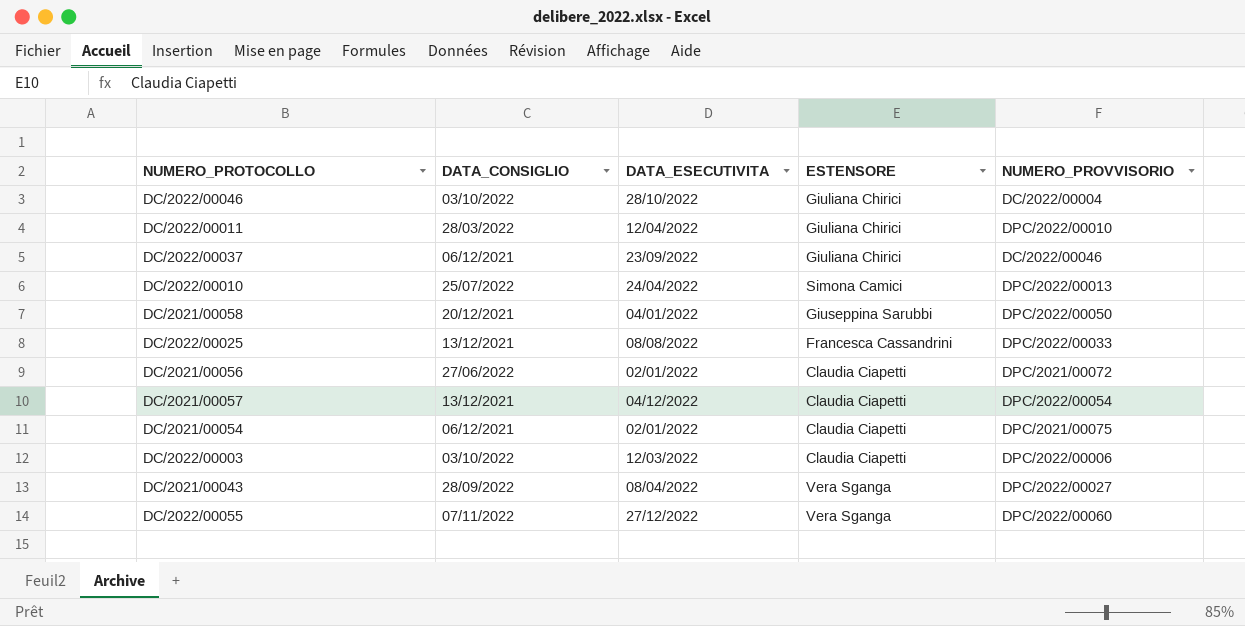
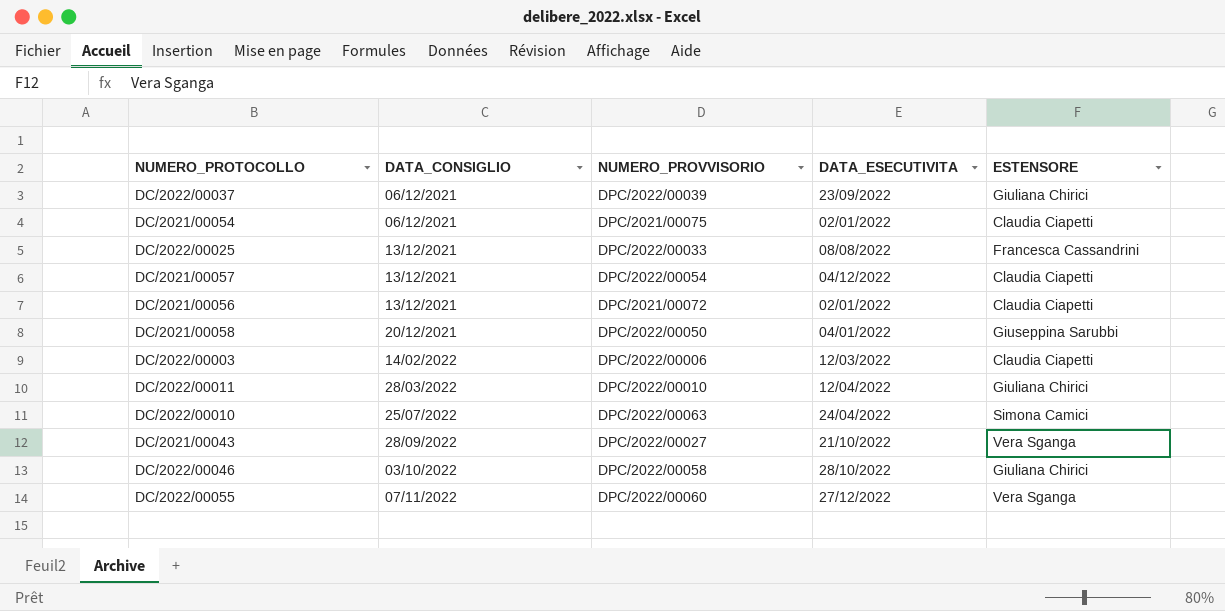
row order: none -> DATA_CONSIGLIO ascending
column NUMERO_PROVVISORIO | position: 5 -> 3
DC/2022/00037 | NUMERO_PROVVISORIO: DC/2022/00046 -> DPC/2022/00039
DC/2021/00056 | DATA_CONSIGLIO: 27/06/2022 -> 13/12/2021
DC/2022/00003 | DATA_CONSIGLIO: 03/10/2022 -> 14/02/2022
DC/2022/00010 | NUMERO_PROVVISORIO: DPC/2022/00013 -> DPC/2022/00063
DC/2021/00043 | DATA_ESECUTIVITA: 08/04/2022 -> 21/10/2022
DC/2022/00046 | NUMERO_PROVVISORIO: DC/2022/00004 -> DPC/2022/00058

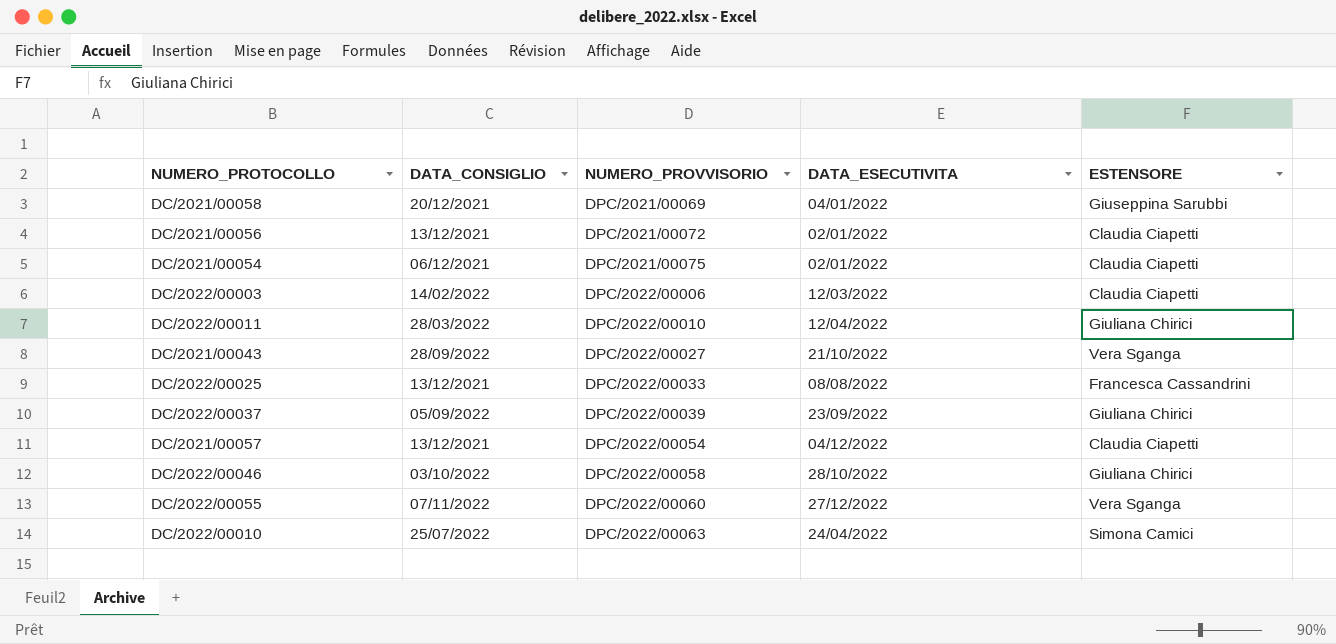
row order: DATA_CONSIGLIO ascending -> NUMERO_PROVVISORIO ascending
DC/2021/00058 | NUMERO_PROVVISORIO: DPC/2022/00050 -> DPC/2021/00069
DC/2022/00037 | DATA_CONSIGLIO: 06/12/2021 -> 05/09/2022

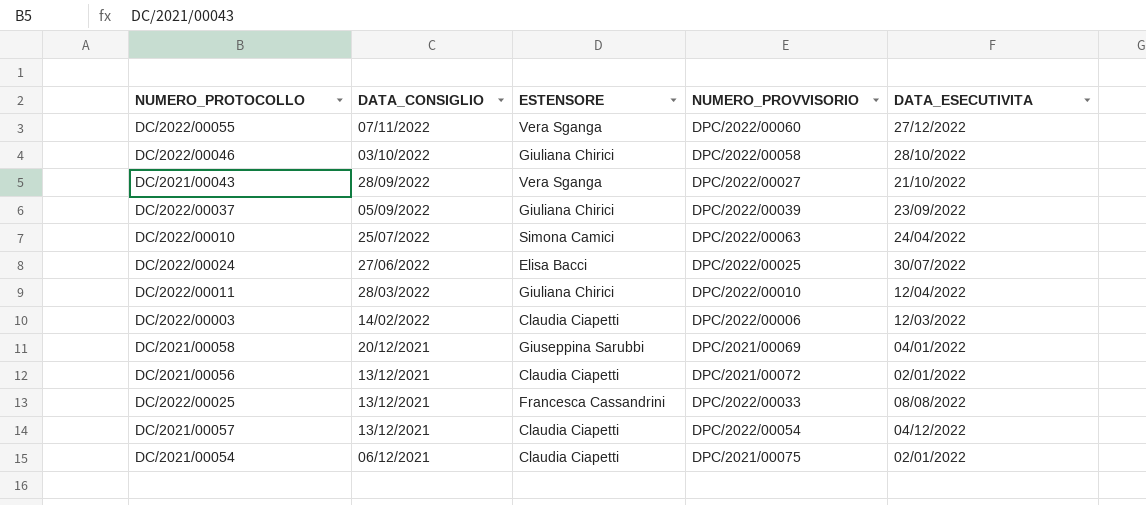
row order: NUMERO_PROVVISORIO ascending -> DATA_CONSIGLIO descending
column ESTENSORE | position: 5 -> 3
row DC/2022/00024: none -> 27/06/2022 | Elisa Bacci | DPC/2022/00025 | 30/07/2022

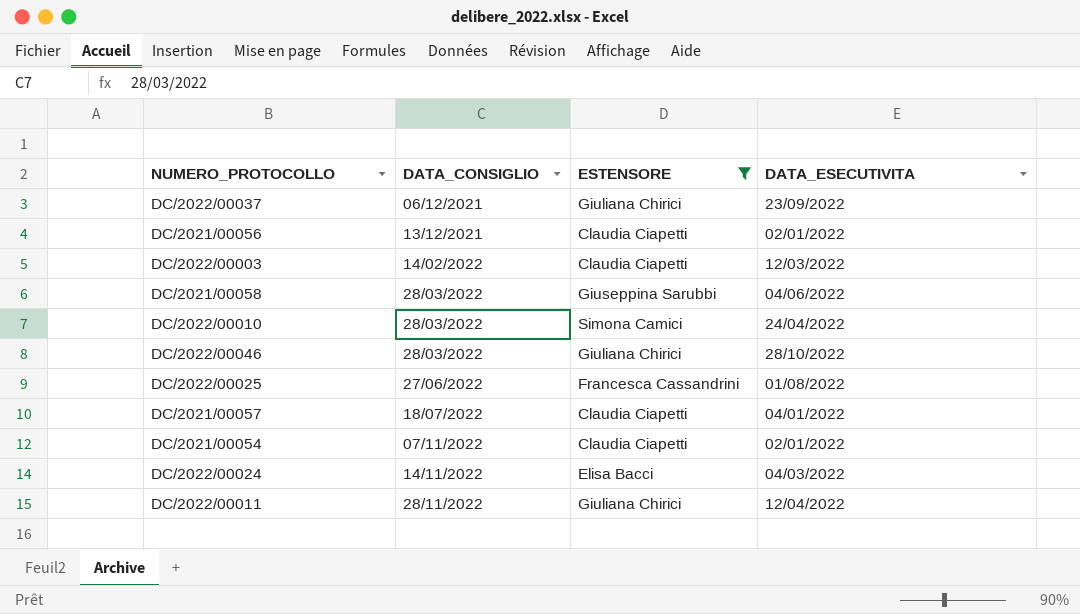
filter: none -> ESTENSORE != Vera Sganga
row order: DATA_CONSIGLIO descending -> DATA_CONSIGLIO ascending
column NUMERO_PROVVISORIO | position: 4 -> none
DC/2022/00037 | DATA_CONSIGLIO: 05/09/2022 -> 06/12/2021
DC/2021/00058 | DATA_CONSIGLIO: 20/12/2021 -> 28/03/2022
DC/2021/00058 | DATA_ESECUTIVITA: 04/01/2022 -> 04/06/2022
DC/2022/00010 | DATA_CONSIGLIO: 25/07/2022 -> 28/03/2022
DC/2022/00046 | DATA_CONSIGLIO: 03/10/2022 -> 28/03/2022
DC/2022/00025 | DATA_CONSIGLIO: 13/12/2021 -> 27/06/2022
DC/2022/00025 | DATA_ESECUTIVITA: 08/08/2022 -> 01/08/2022
DC/2021/00057 | DATA_CONSIGLIO: 13/12/2021 -> 18/07/2022
DC/2021/00057 | DATA_ESECUTIVITA: 04/12/2022 -> 04/01/2022
DC/2021/00054 | DATA_CONSIGLIO: 06/12/2021 -> 07/11/2022
DC/2022/00024 | DATA_CONSIGLIO: 27/06/2022 -> 14/11/2022
DC/2022/00024 | DATA_ESECUTIVITA: 30/07/2022 -> 04/03/2022
DC/2022/00011 | DATA_CONSIGLIO: 28/03/2022 -> 28/11/2022

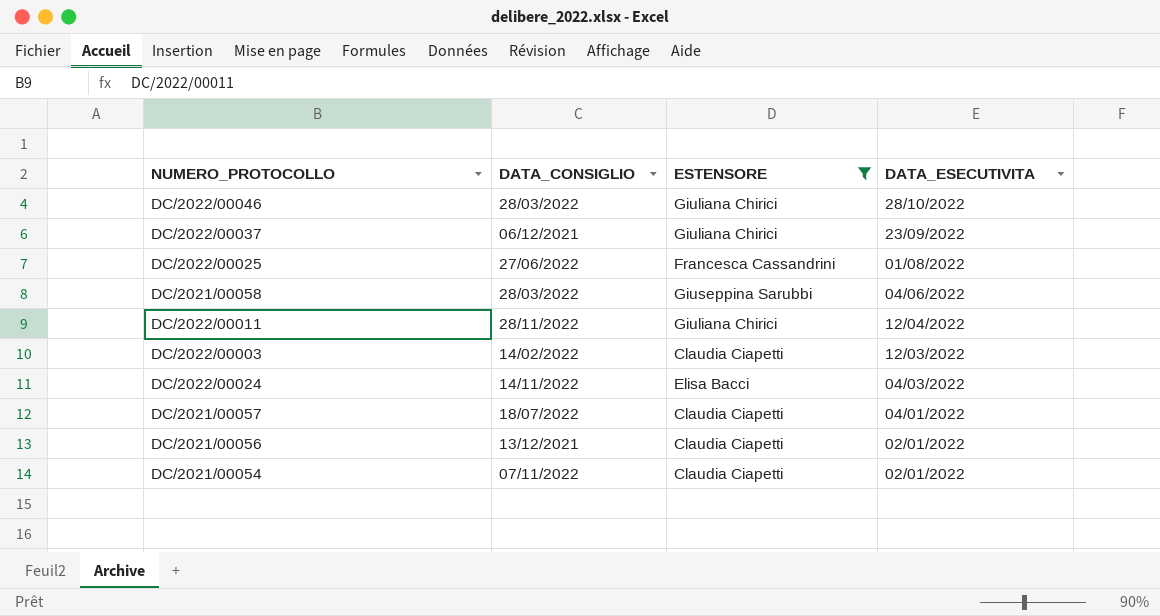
row order: DATA_CONSIGLIO ascending -> DATA_ESECUTIVITA descending
row DC/2022/00010: 28/03/2022 | Simona Camici | 24/04/2022 -> none

